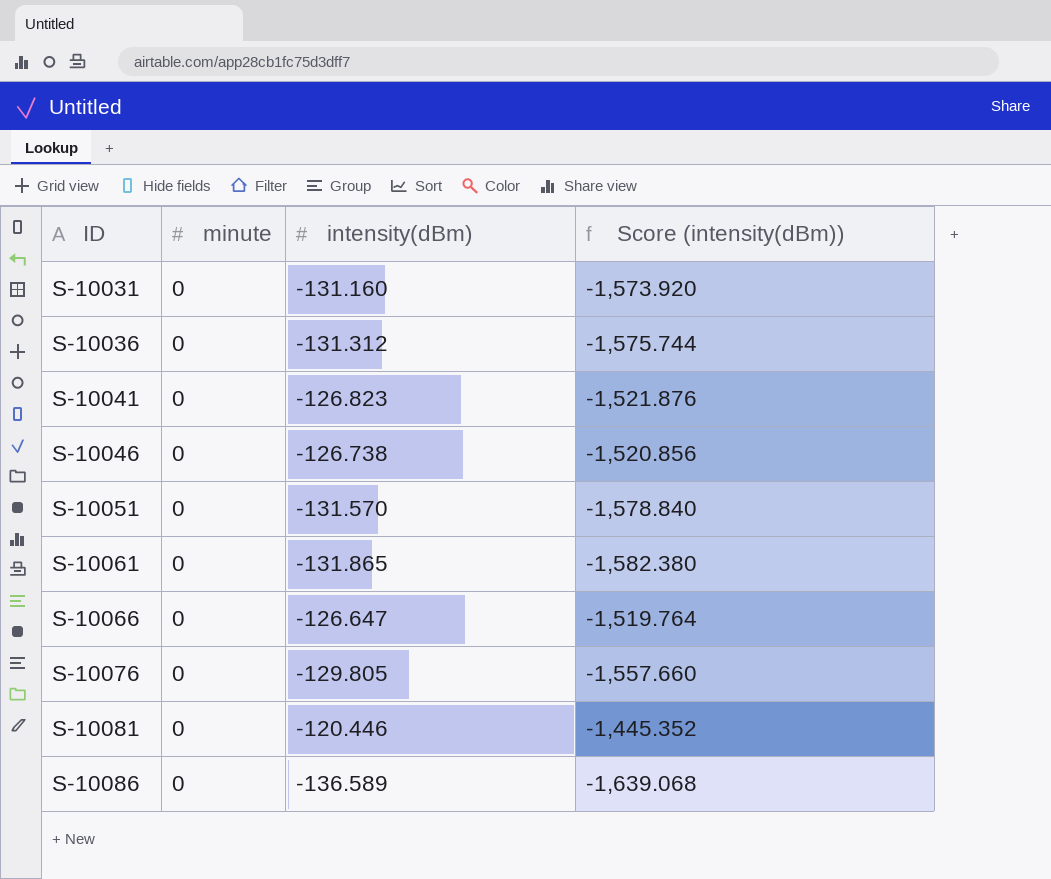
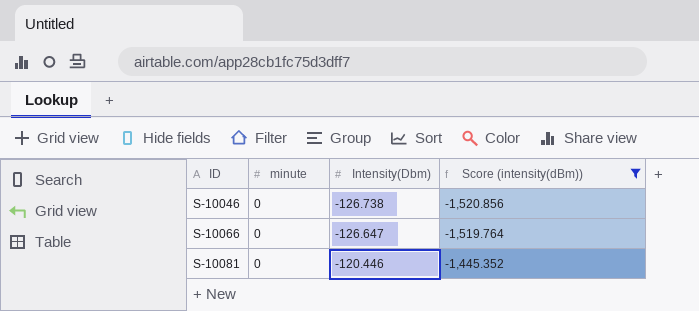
filter: none -> Score (intensity(dBm)) >= -1,520.856
column name: intensity(dBm) -> Intensity(Dbm)

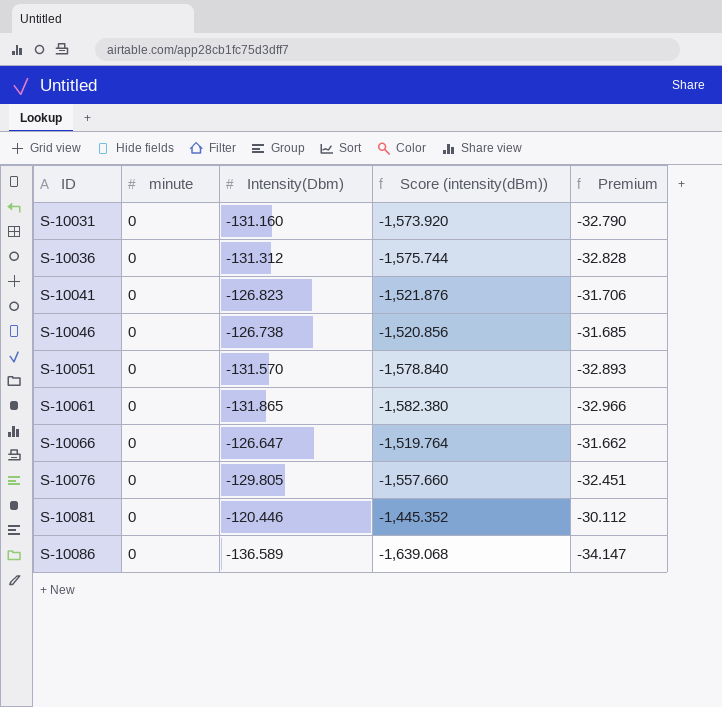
filter: Score (intensity(dBm)) >= -1,520.856 -> none
column Premium | formula: none -> [Intensity(Dbm)] * 0.25

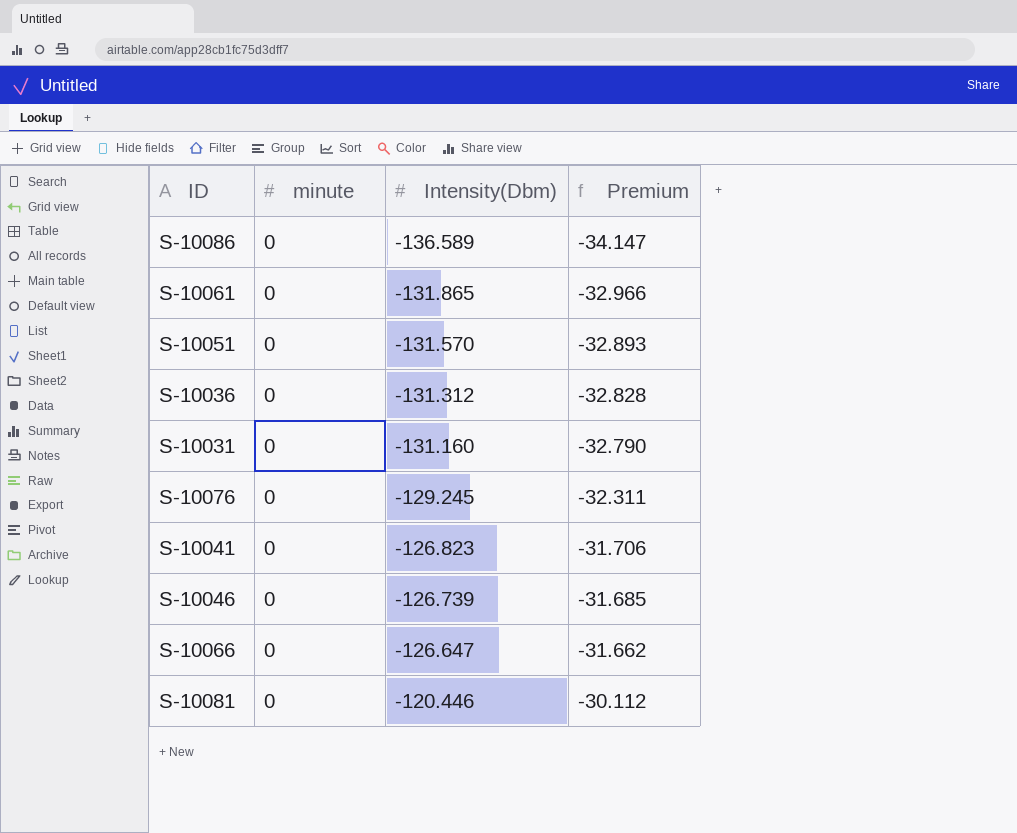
row order: ID ascending -> Intensity(Dbm) ascending
column Score (intensity(dBm)) | formula: [Intensity(Dbm)] * 12 -> none
S-10076 | Intensity(Dbm): -129.805 -> -129.245
S-10076 | Premium: -32.451 -> -32.311
S-10046 | Intensity(Dbm): -126.738 -> -126.739

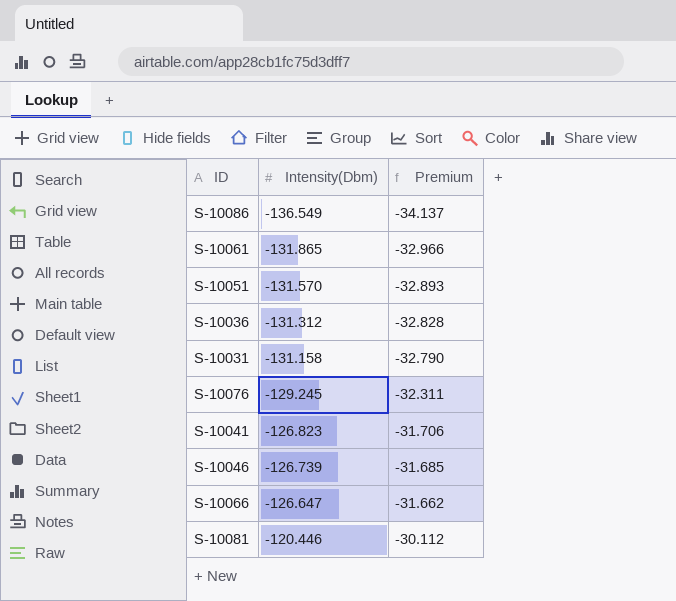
column minute | position: 2 -> none
S-10086 | Intensity(Dbm): -136.589 -> -136.549
S-10086 | Premium: -34.147 -> -34.137
S-10031 | Intensity(Dbm): -131.160 -> -131.158

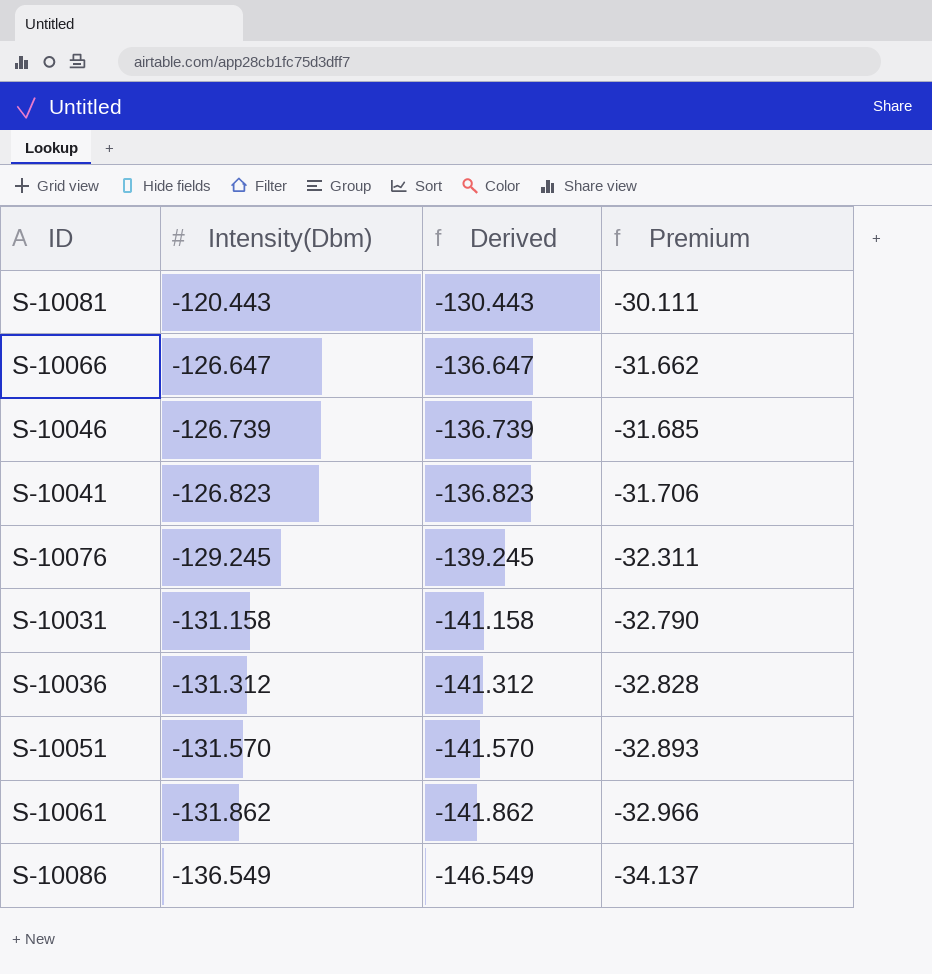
row order: Intensity(Dbm) ascending -> Intensity(Dbm) descending
column Derived | formula: none -> [Intensity(Dbm)] - 10
S-10081 | Intensity(Dbm): -120.446 -> -120.443
S-10081 | Premium: -30.112 -> -30.111
S-10061 | Intensity(Dbm): -131.865 -> -131.862

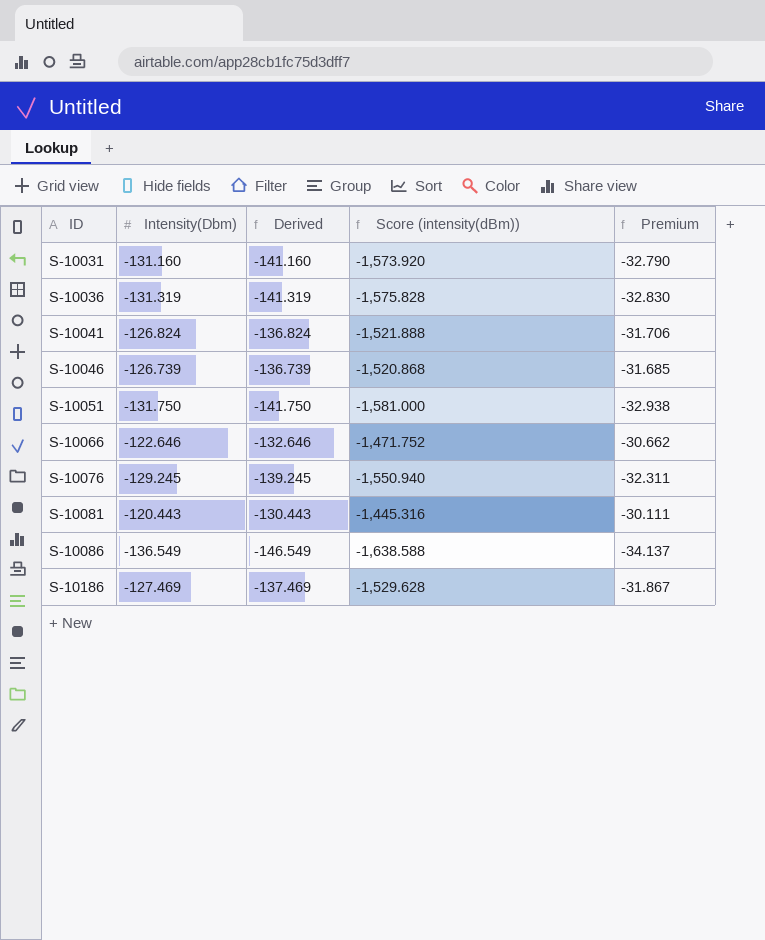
row order: Intensity(Dbm) descending -> ID ascending
column Score (intensity(dBm)) | formula: none -> [Intensity(Dbm)] * 12
row S-10061: -131.862 | -141.862 | -32.966 -> none
S-10031 | Intensity(Dbm): -131.158 -> -131.160
S-10031 | Derived: -141.158 -> -141.160
S-10036 | Intensity(Dbm): -131.312 -> -131.319
S-10036 | Derived: -141.312 -> -141.319
S-10036 | Premium: -32.828 -> -32.830
S-10041 | Intensity(Dbm): -126.823 -> -126.824
S-10041 | Derived: -136.823 -> -136.824
S-10051 | Intensity(Dbm): -131.570 -> -131.750
S-10051 | Derived: -141.570 -> -141.750
S-10051 | Premium: -32.893 -> -32.938
S-10066 | Intensity(Dbm): -126.647 -> -122.646
S-10066 | Derived: -136.647 -> -132.646
S-10066 | Premium: -31.662 -> -30.662
row S-10186: none -> -127.469 | -137.469 | -1,529.628 | -31.867

